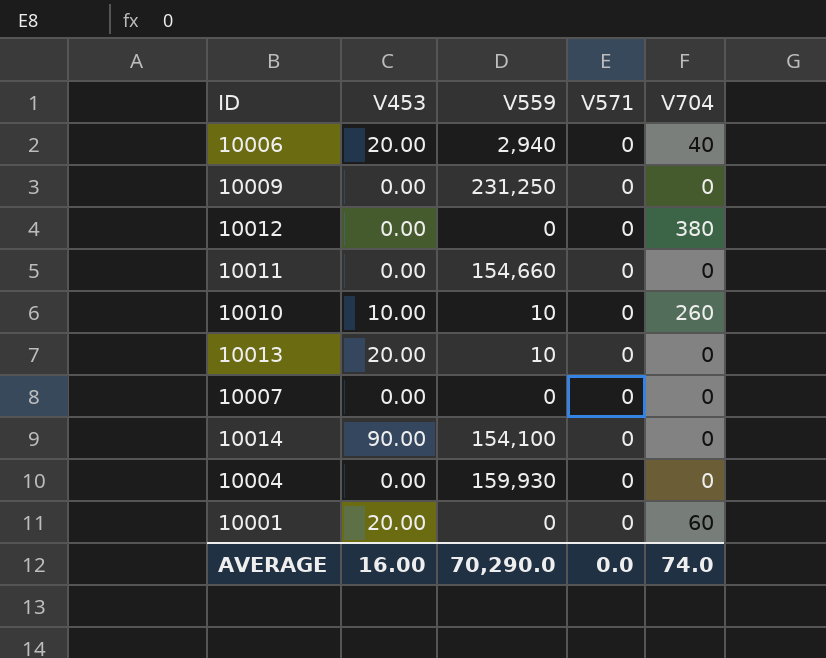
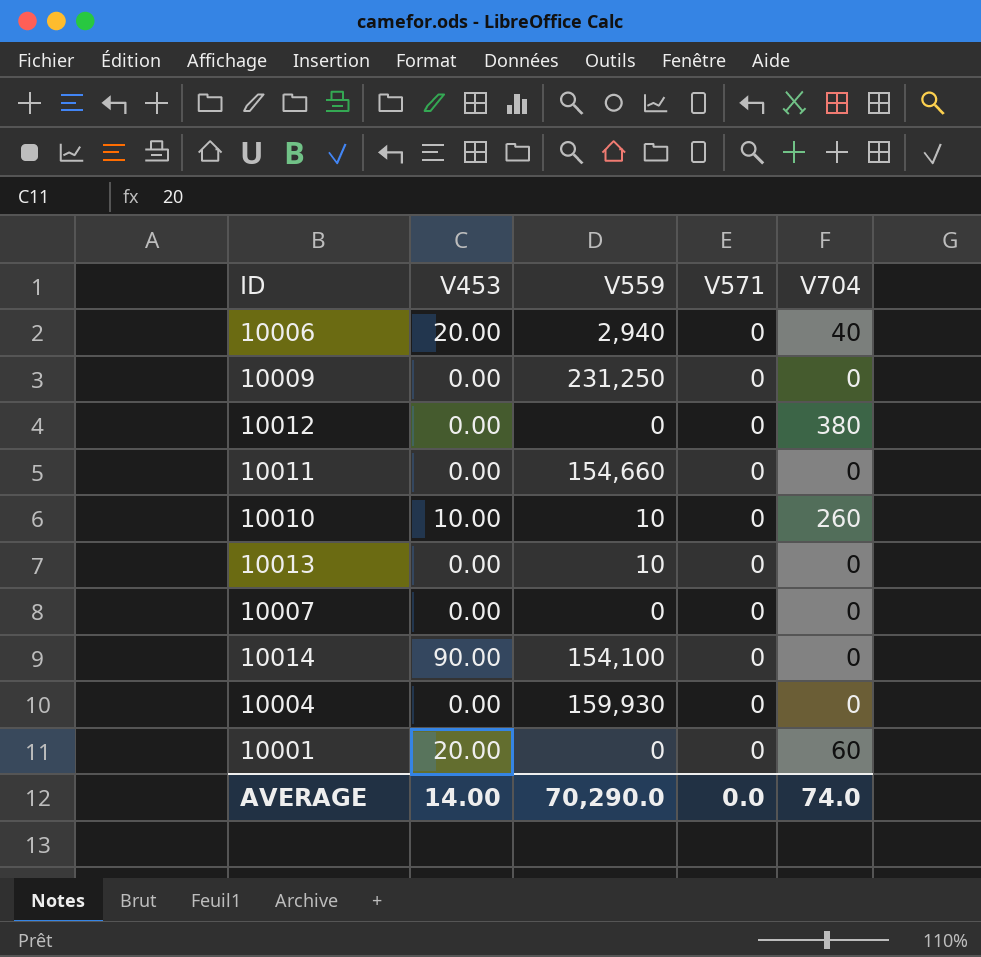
10013 | V453: 20.00 -> 0.00
AVERAGE | V453: 16.00 -> 14.00

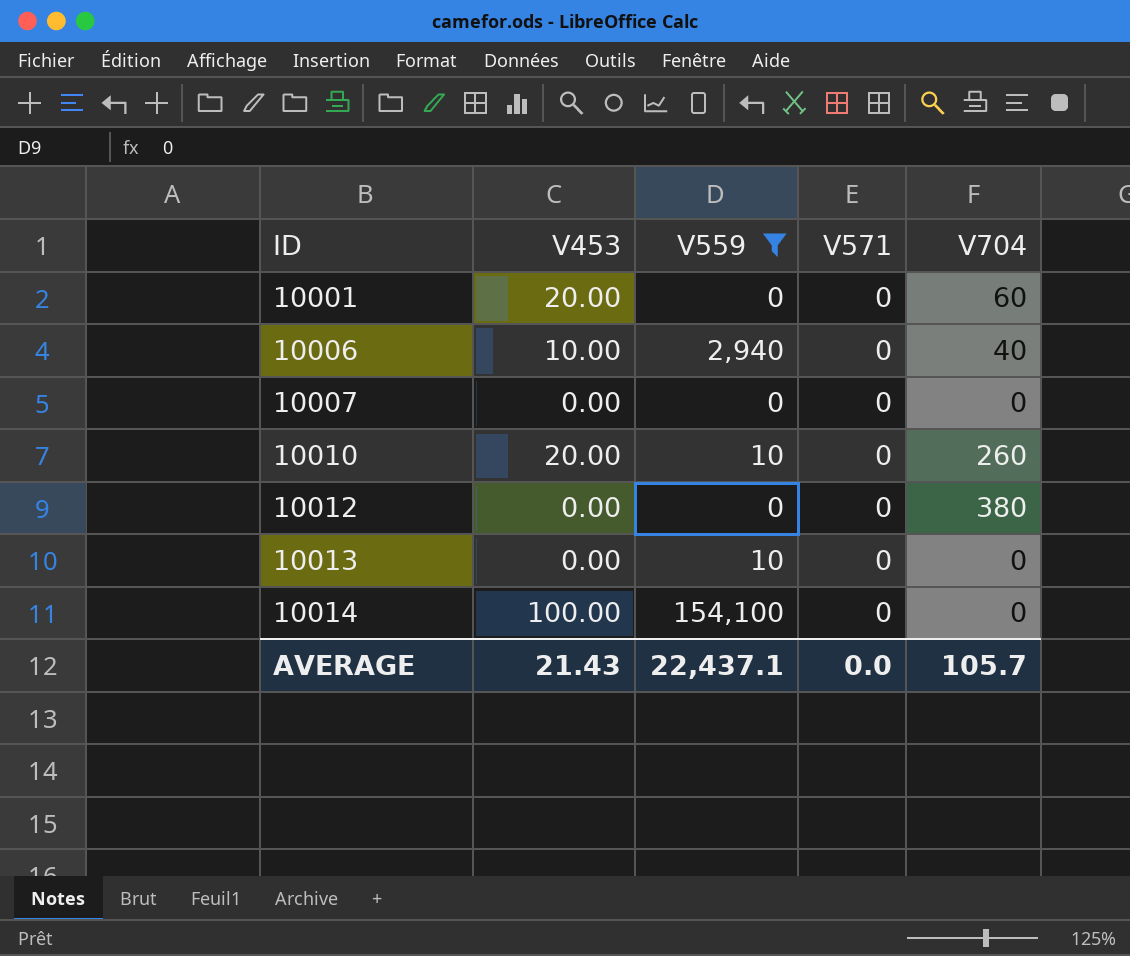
filter: none -> V559 <= 154,100
row order: none -> ID ascending
10006 | V453: 20.00 -> 10.00
10010 | V453: 10.00 -> 20.00
10014 | V453: 90.00 -> 100.00
AVERAGE | V453: 14.00 -> 21.43
AVERAGE | V559: 70,290.0 -> 22,437.1
AVERAGE | V704: 74.0 -> 105.7

